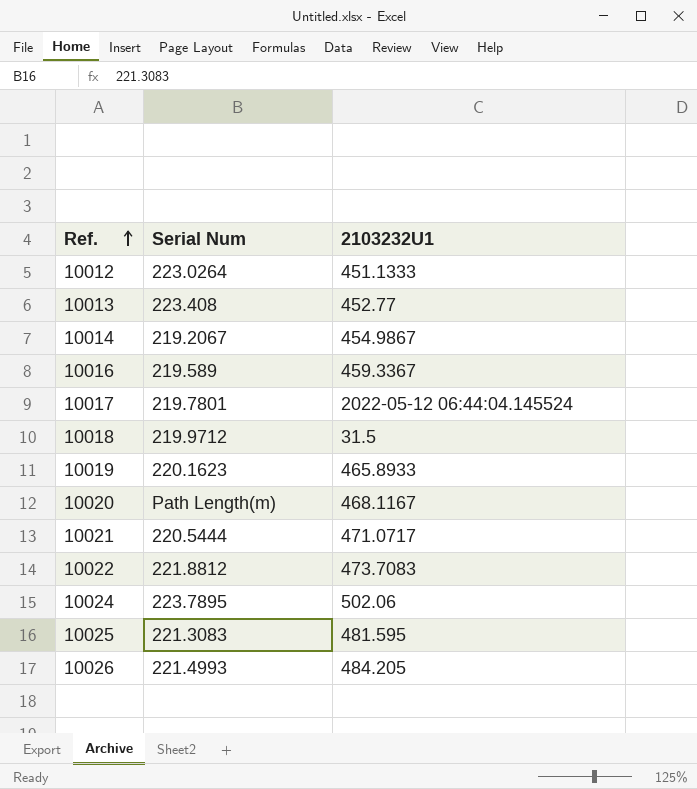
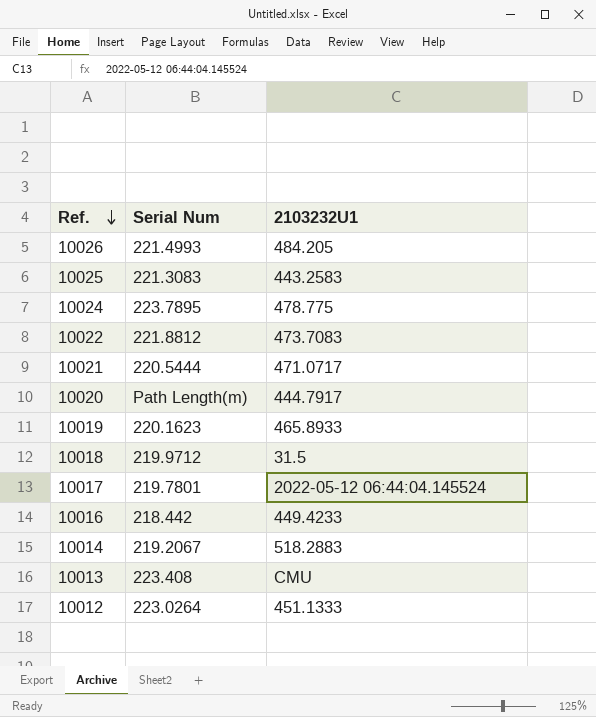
row order: Ref. ascending -> Ref. descending
10025 | 2103232U1: 481.595 -> 443.2583
10024 | 2103232U1: 502.06 -> 478.775
10020 | 2103232U1: 468.1167 -> 444.7917
10016 | Serial Num: 219.589 -> 218.442
10016 | 2103232U1: 459.3367 -> 449.4233
10014 | 2103232U1: 454.9867 -> 518.2883
10013 | 2103232U1: 452.77 -> CMU

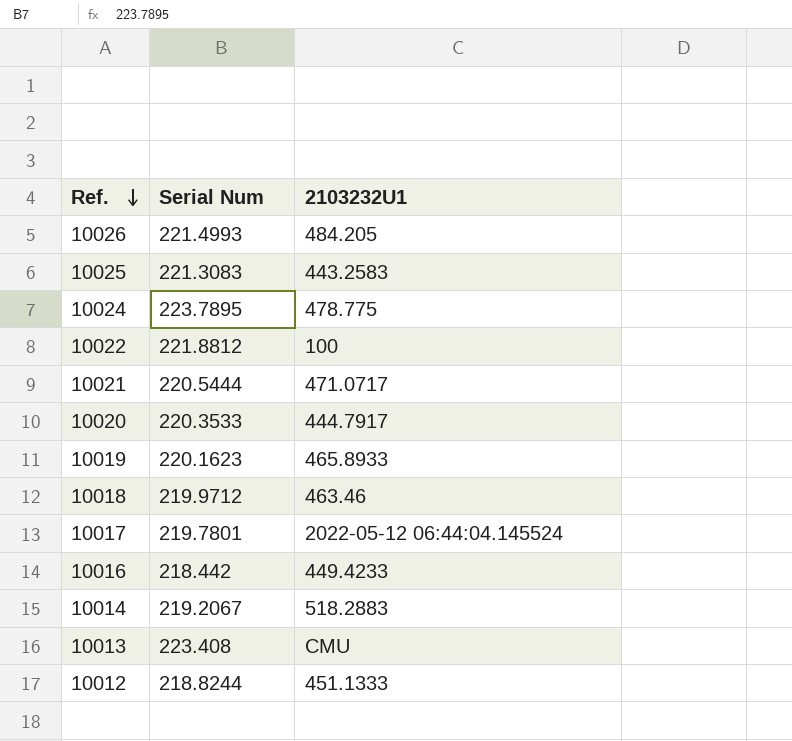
10022 | 2103232U1: 473.7083 -> 100
10020 | Serial Num: Path Length(m) -> 220.3533
10018 | 2103232U1: 31.5 -> 463.46
10012 | Serial Num: 223.0264 -> 218.8244

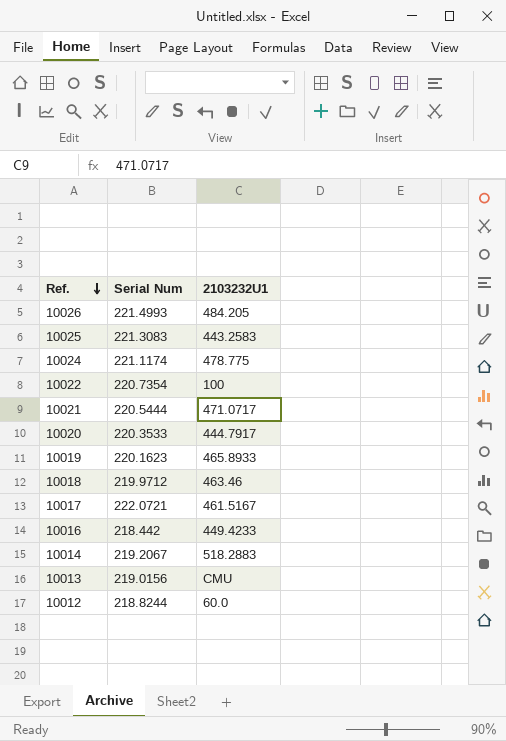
10024 | Serial Num: 223.7895 -> 221.1174
10022 | Serial Num: 221.8812 -> 220.7354
10017 | Serial Num: 219.7801 -> 222.0721
10017 | 2103232U1: 2022-05-12 06:44:04.145524 -> 461.5167
10013 | Serial Num: 223.408 -> 219.0156
10012 | 2103232U1: 451.1333 -> 60.0

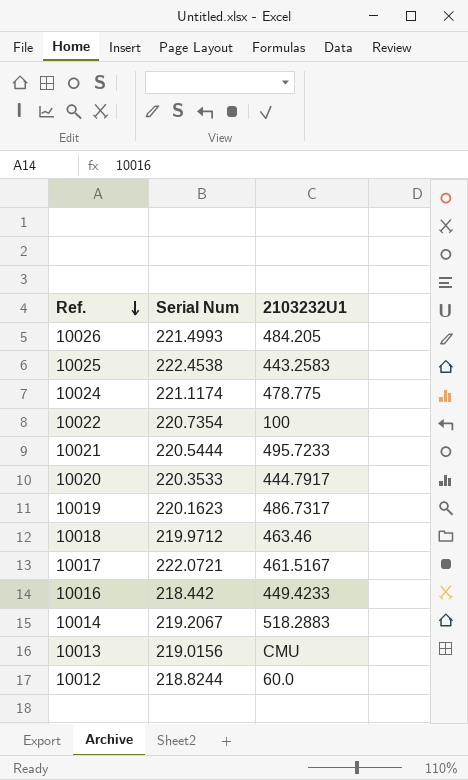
10025 | Serial Num: 221.3083 -> 222.4538
10021 | 2103232U1: 471.0717 -> 495.7233
10019 | 2103232U1: 465.8933 -> 486.7317

